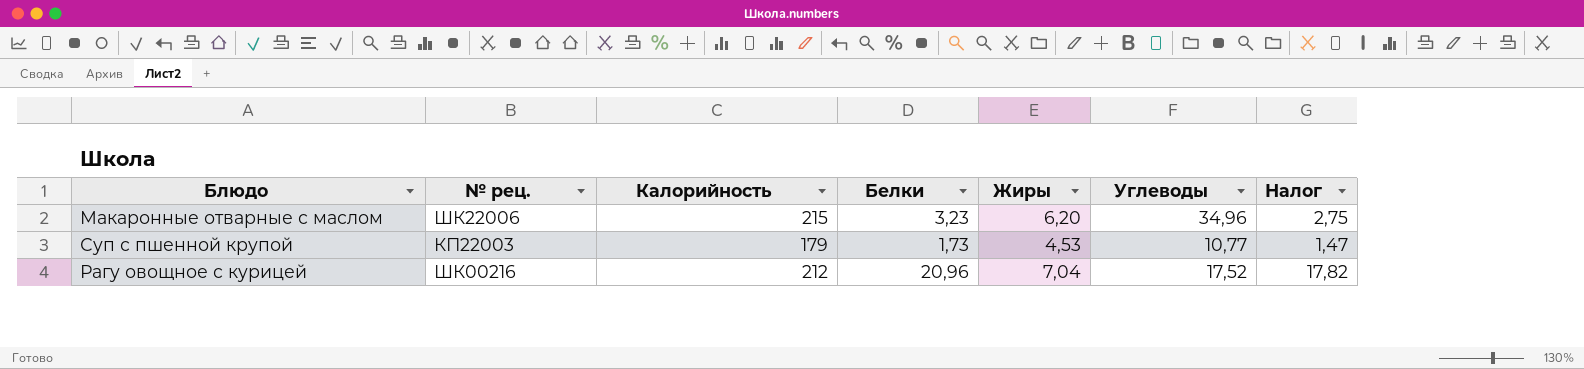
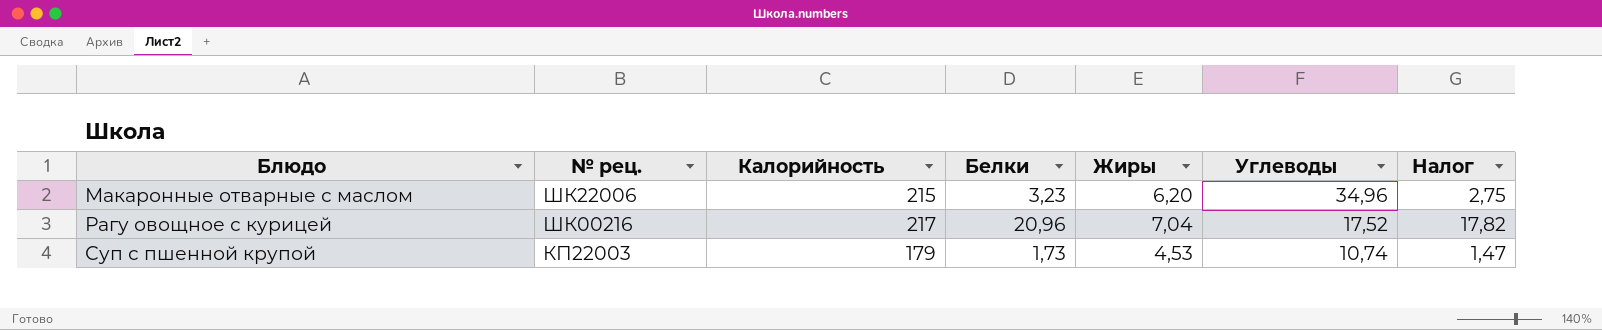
row order: none -> Блюдо ascending
Рагу овощное с курицей | Калорийность: 212 -> 217
Суп с пшенной крупой | Углеводы: 10,77 -> 10,74

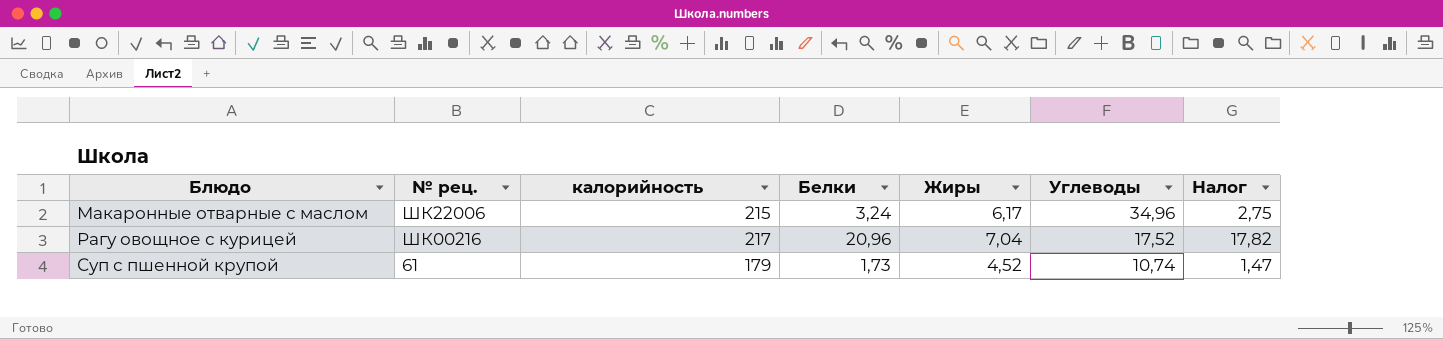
column name: Калорийность -> калорийность
Макаронные отварные с маслом | Белки: 3,23 -> 3,24
Макаронные отварные с маслом | Жиры: 6,20 -> 6,17
Суп с пшенной крупой | № рец.: КП22003 -> 61
Суп с пшенной крупой | Жиры: 4,53 -> 4,52

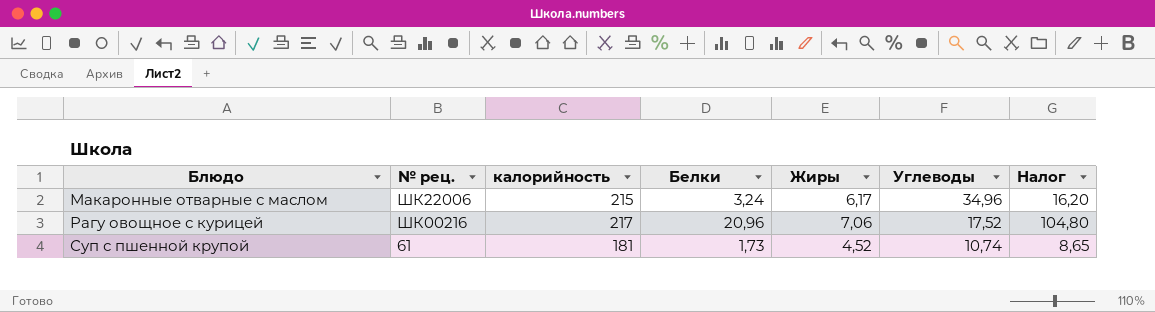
column Налог | formula: [Белки] * 0,85 -> [Белки] * 5
Рагу овощное с курицей | Жиры: 7,04 -> 7,06
Суп с пшенной крупой | калорийность: 179 -> 181

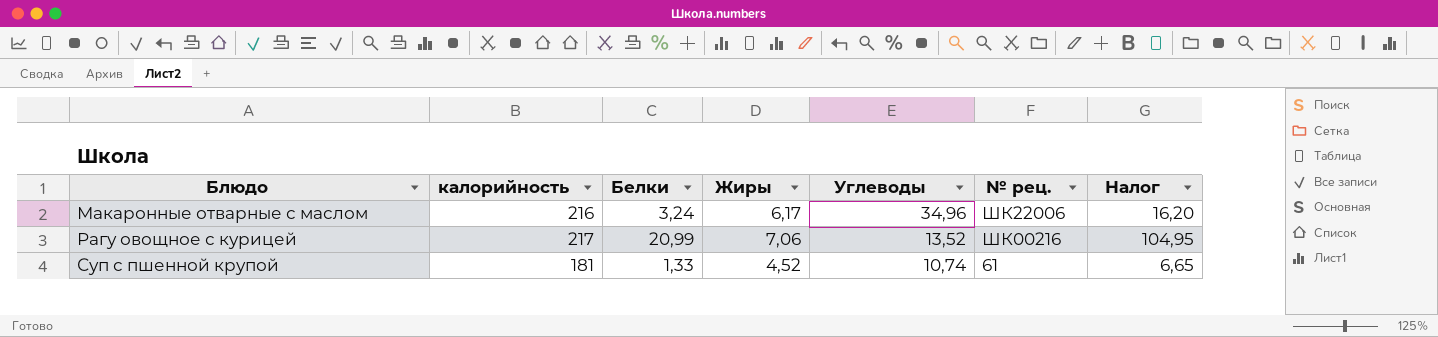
column № рец. | position: 2 -> 6
Макаронные отварные с маслом | калорийность: 215 -> 216
Рагу овощное с курицей | Белки: 20,96 -> 20,99
Рагу овощное с курицей | Углеводы: 17,52 -> 13,52
Рагу овощное с курицей | Налог: 104,80 -> 104,95
Суп с пшенной крупой | Белки: 1,73 -> 1,33
Суп с пшенной крупой | Налог: 8,65 -> 6,65

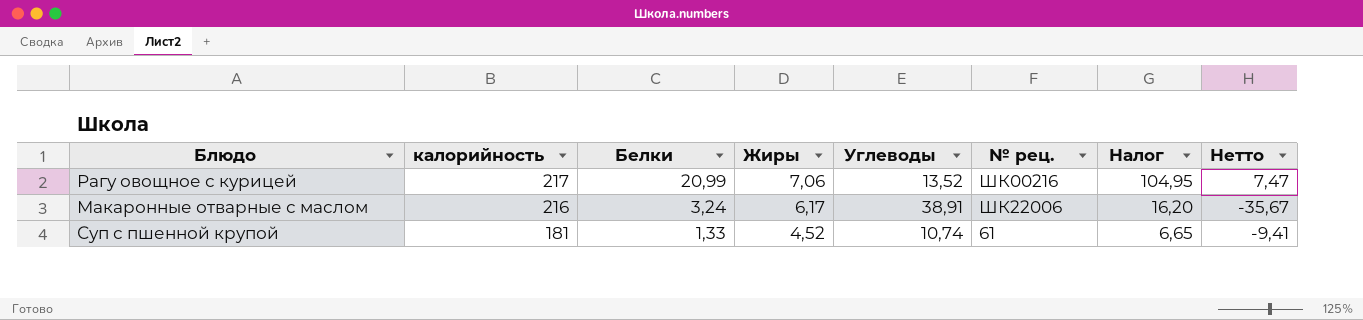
row order: Блюдо ascending -> калорийность descending
column Нетто | formula: none -> [Белки] - [Углеводы]
Макаронные отварные с маслом | Углеводы: 34,96 -> 38,91

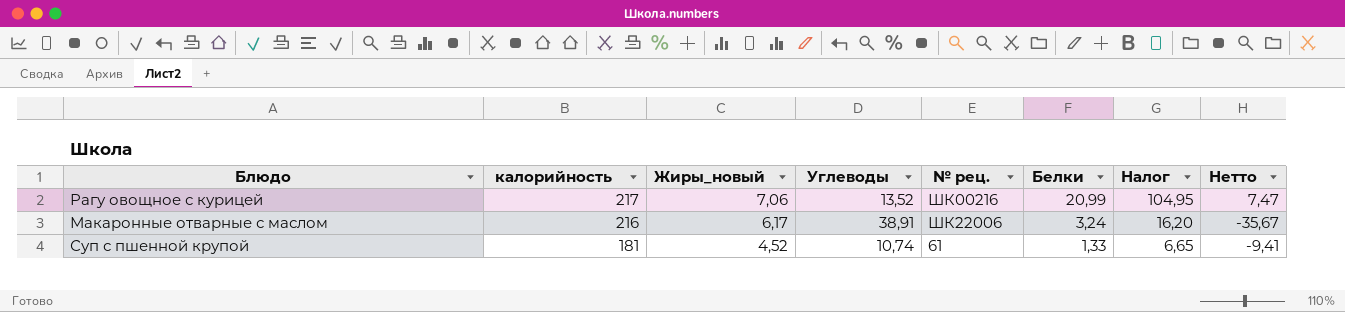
column name: Жиры -> Жиры_новый
column Белки | position: 3 -> 6

